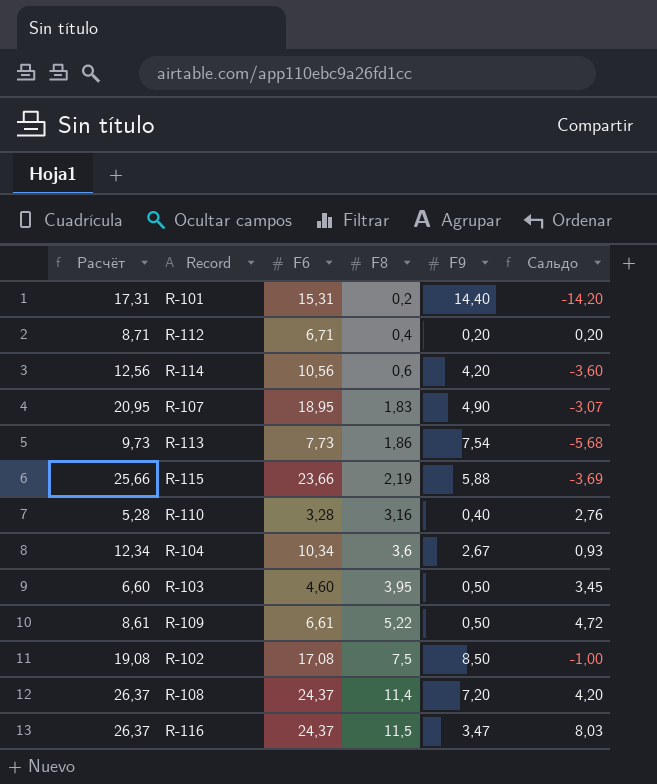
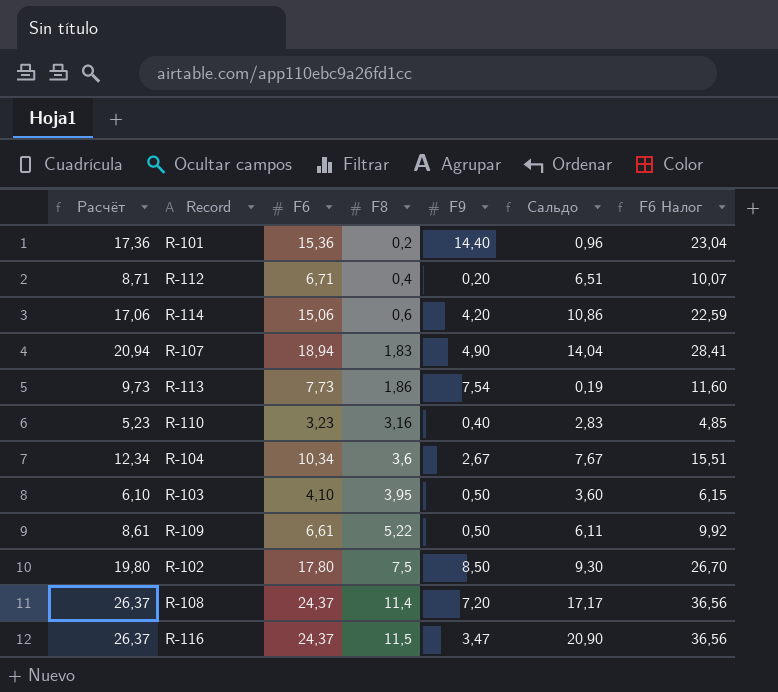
column Сальдо | formula: [F8] - [F9] -> [F6] - [F9]
column F6 Налог | formula: none -> [F6] * 1,5
row R-115: 25,66 | 23,66 | 2,19 | 5,88 | -3,69 -> none
R-101 | Расчёт: 17,31 -> 17,36
R-101 | F6: 15,31 -> 15,36
R-114 | Расчёт: 12,56 -> 17,06
R-114 | F6: 10,56 -> 15,06
R-107 | Расчёт: 20,95 -> 20,94
R-107 | F6: 18,95 -> 18,94
R-110 | Расчёт: 5,28 -> 5,23
R-110 | F6: 3,28 -> 3,23
R-103 | Расчёт: 6,60 -> 6,10
R-103 | F6: 4,60 -> 4,10
R-102 | Расчёт: 19,08 -> 19,80
R-102 | F6: 17,08 -> 17,80

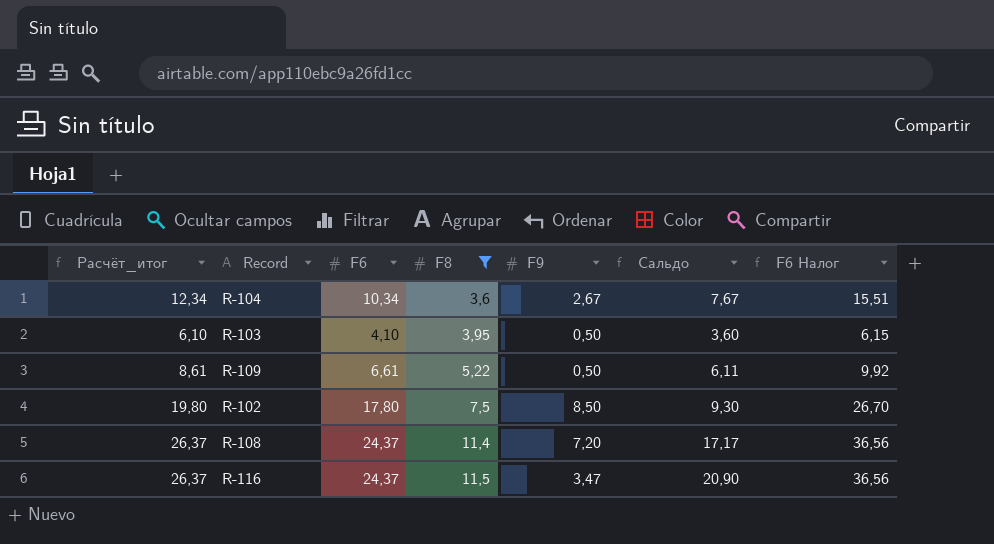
filter: none -> F8 >= 3,6
column name: Расчёт -> Расчёт_итог

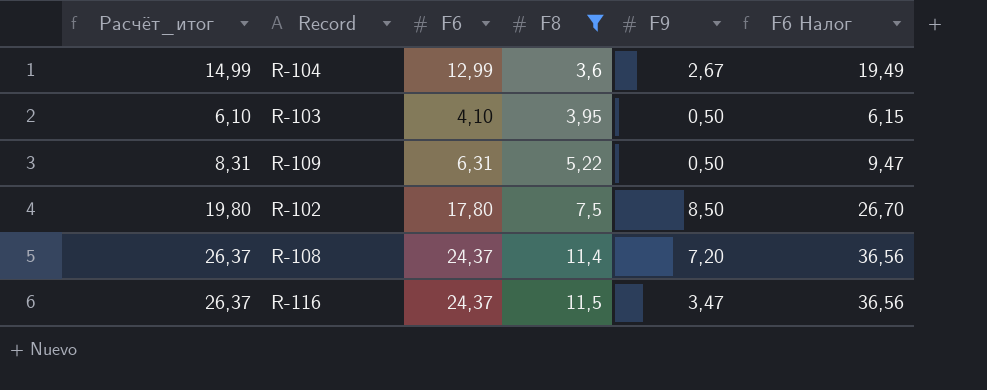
column Сальдо | formula: [F6] - [F9] -> none
R-104 | Расчёт_итог: 12,34 -> 14,99
R-104 | F6: 10,34 -> 12,99
R-104 | F6 Налог: 15,51 -> 19,49
R-109 | Расчёт_итог: 8,61 -> 8,31
R-109 | F6: 6,61 -> 6,31
R-109 | F6 Налог: 9,92 -> 9,47

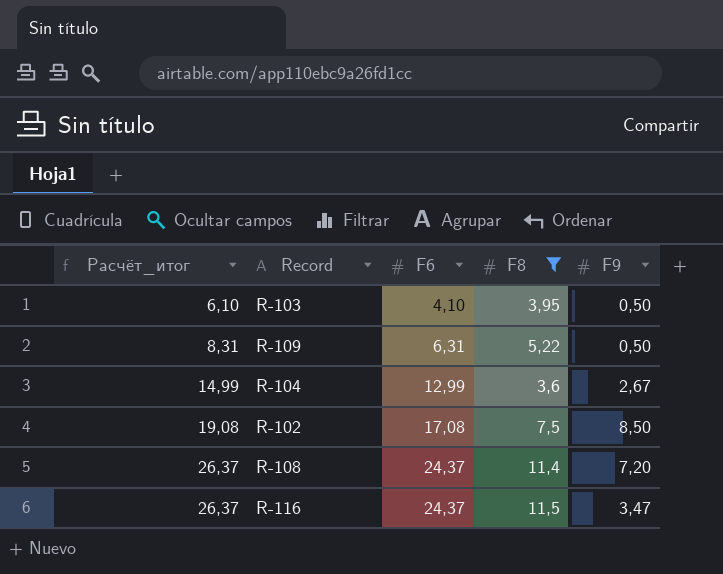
row order: F8 ascending -> Расчёт_итог ascending
column F6 Налог | formula: [F6] * 1,5 -> none
R-102 | Расчёт_итог: 19,80 -> 19,08
R-102 | F6: 17,80 -> 17,08

